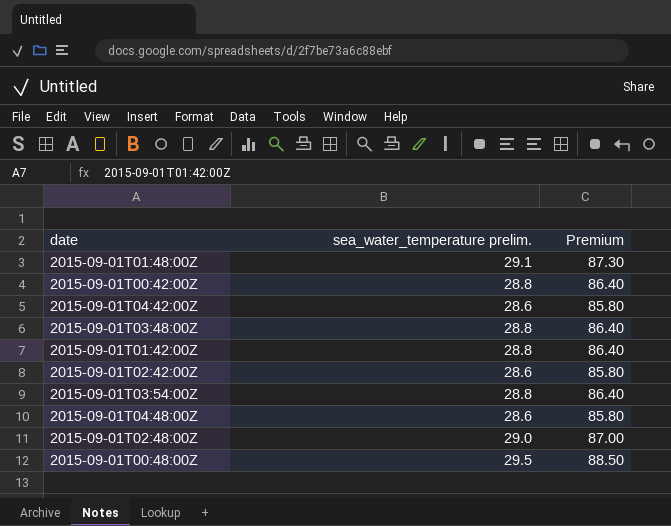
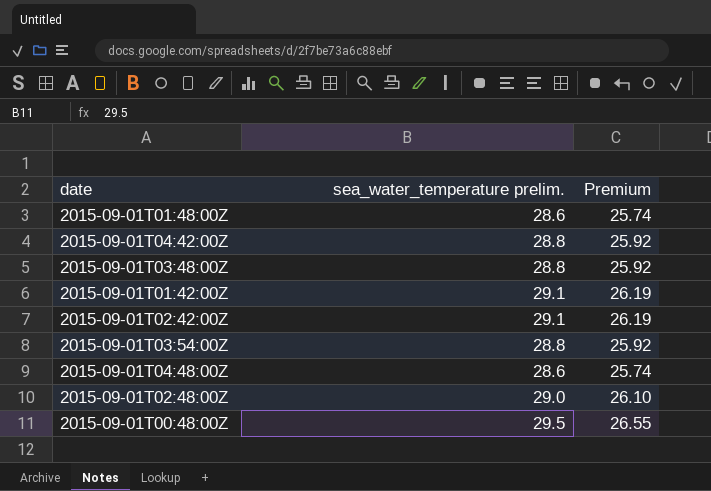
column Premium | formula: [sea_water_temperature prelim.] * 3 -> [sea_water_temperature prelim.] * 0.9
row 2015-09-01T00:42:00Z: 28.8 | 86.40 -> none
2015-09-01T01:48:00Z | sea_water_temperature prelim.: 29.1 -> 28.6
2015-09-01T04:42:00Z | sea_water_temperature prelim.: 28.6 -> 28.8
2015-09-01T01:42:00Z | sea_water_temperature prelim.: 28.8 -> 29.1
2015-09-01T02:42:00Z | sea_water_temperature prelim.: 28.6 -> 29.1

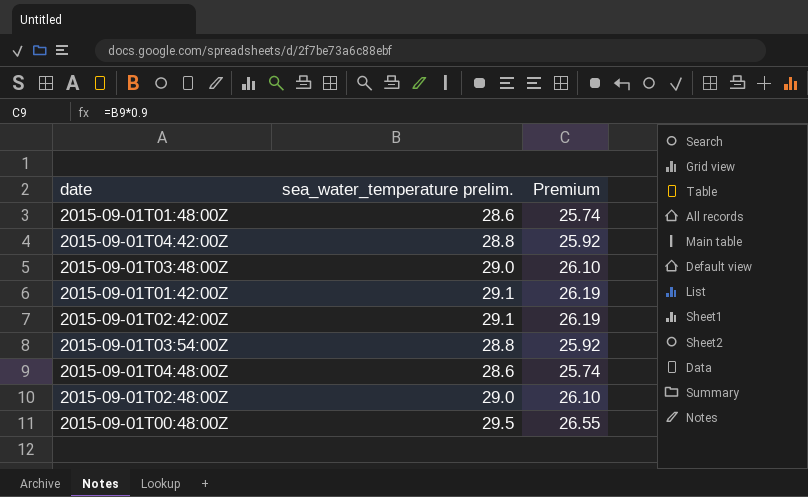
2015-09-01T03:48:00Z | sea_water_temperature prelim.: 28.8 -> 29.0
2015-09-01T03:48:00Z | Premium: 25.92 -> 26.10

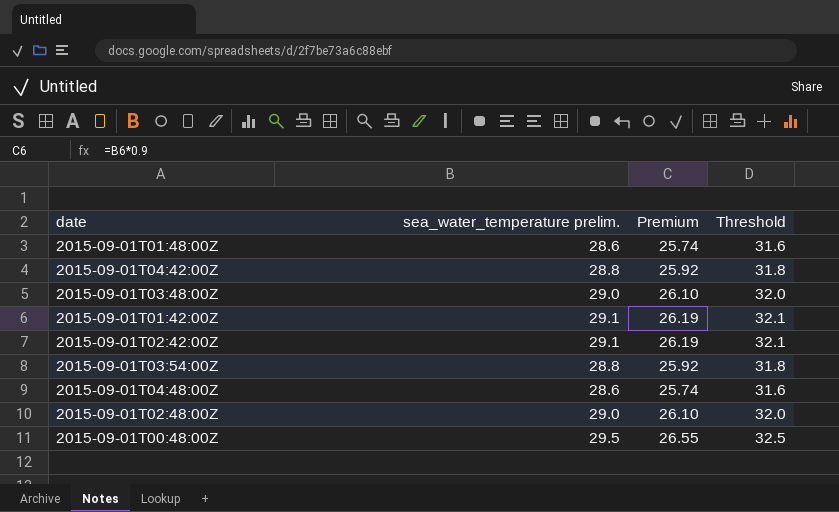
column Threshold | formula: none -> [sea_water_temperature prelim.] + 3

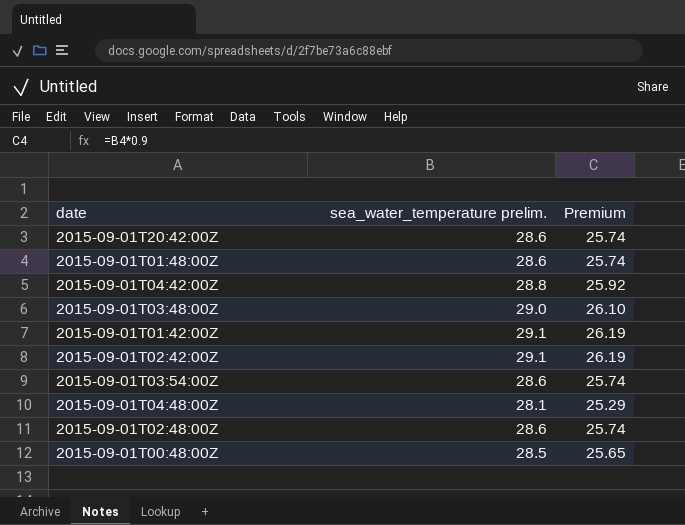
column Threshold | formula: [sea_water_temperature prelim.] + 3 -> none
row 2015-09-01T20:42:00Z: none -> 28.6 | 25.74
2015-09-01T03:54:00Z | sea_water_temperature prelim.: 28.8 -> 28.6
2015-09-01T03:54:00Z | Premium: 25.92 -> 25.74
2015-09-01T04:48:00Z | sea_water_temperature prelim.: 28.6 -> 28.1
2015-09-01T04:48:00Z | Premium: 25.74 -> 25.29
2015-09-01T02:48:00Z | sea_water_temperature prelim.: 29.0 -> 28.6
2015-09-01T02:48:00Z | Premium: 26.10 -> 25.74
2015-09-01T00:48:00Z | sea_water_temperature prelim.: 29.5 -> 28.5
2015-09-01T00:48:00Z | Premium: 26.55 -> 25.65

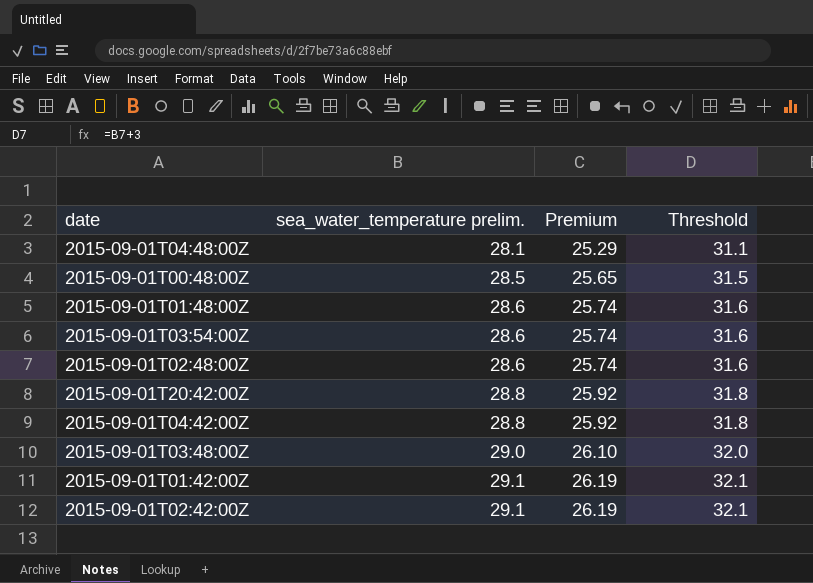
row order: none -> sea_water_temperature prelim. ascending
column Threshold | formula: none -> [sea_water_temperature prelim.] + 3
2015-09-01T20:42:00Z | sea_water_temperature prelim.: 28.6 -> 28.8
2015-09-01T20:42:00Z | Premium: 25.74 -> 25.92

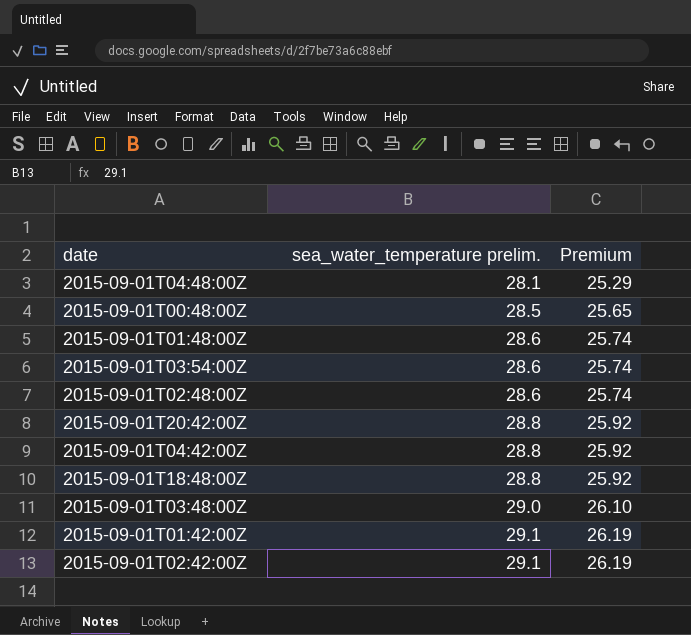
column Threshold | formula: [sea_water_temperature prelim.] + 3 -> none
row 2015-09-01T18:48:00Z: none -> 28.8 | 25.92

